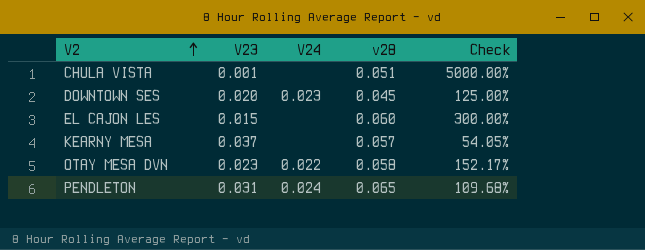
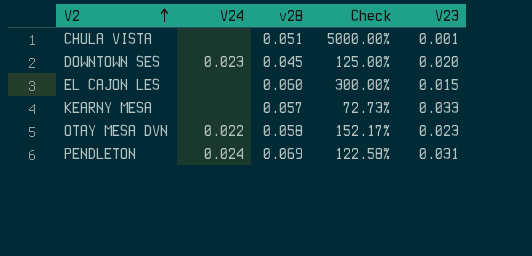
column V23 | position: 2 -> 5
KEARNY MESA | Check: 54.05% -> 72.73%
KEARNY MESA | V23: 0.037 -> 0.033
PENDLETON | v28: 0.065 -> 0.069
PENDLETON | Check: 109.68% -> 122.58%

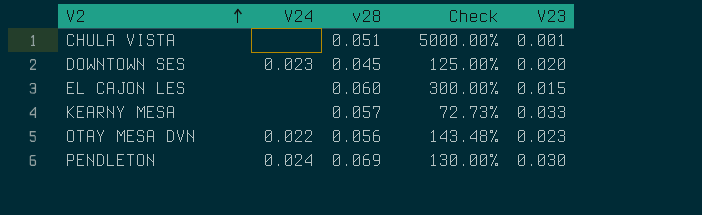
OTAY MESA DVN | v28: 0.058 -> 0.056
OTAY MESA DVN | Check: 152.17% -> 143.48%
PENDLETON | Check: 122.58% -> 130.00%
PENDLETON | V23: 0.031 -> 0.030

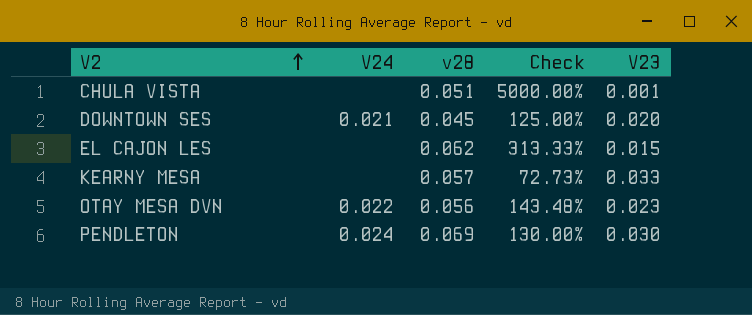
DOWNTOWN SES | V24: 0.023 -> 0.021
EL CAJON LES | v28: 0.060 -> 0.062
EL CAJON LES | Check: 300.00% -> 313.33%

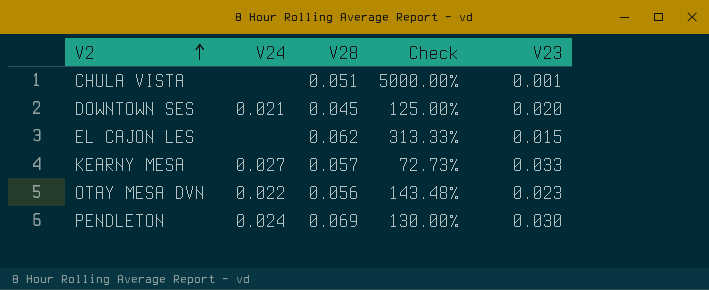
column name: v28 -> V28
KEARNY MESA | V24: none -> 0.027

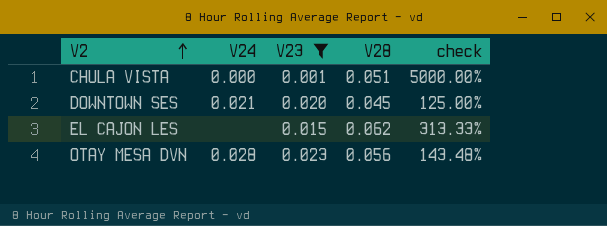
filter: none -> V23 <= 0.023
column V23 | position: 5 -> 3
column name: Check -> check
CHULA VISTA | V24: none -> 0.000
OTAY MESA DVN | V24: 0.022 -> 0.028

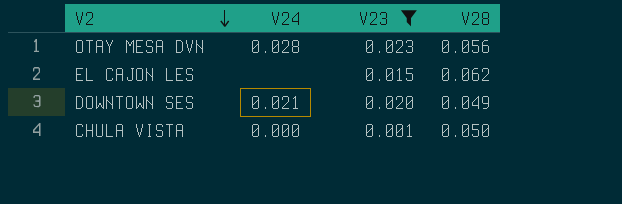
row order: V2 ascending -> V2 descending
column check | formula: ([V28] - [V23]) / [V23] -> none
DOWNTOWN SES | V28: 0.045 -> 0.049
CHULA VISTA | V28: 0.051 -> 0.050

